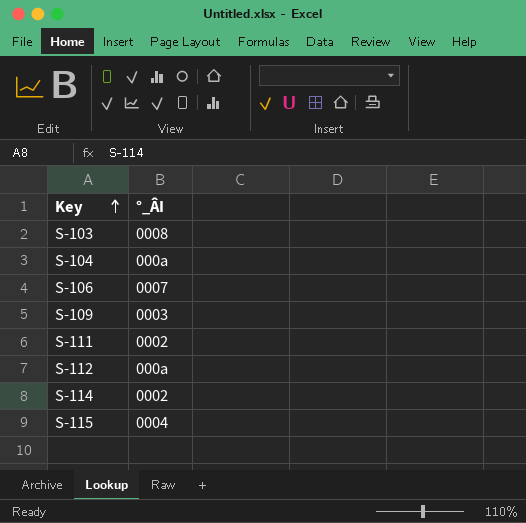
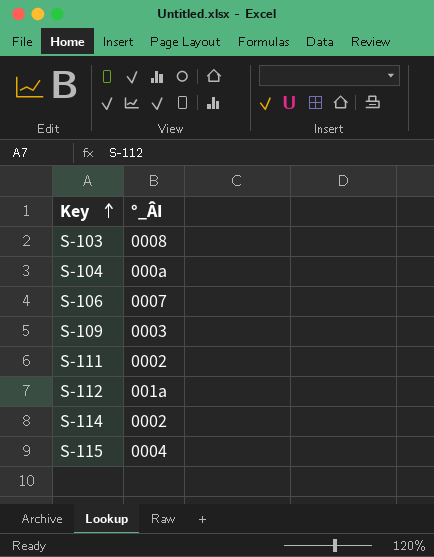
S-112 | °_ÂI: 000a -> 001a

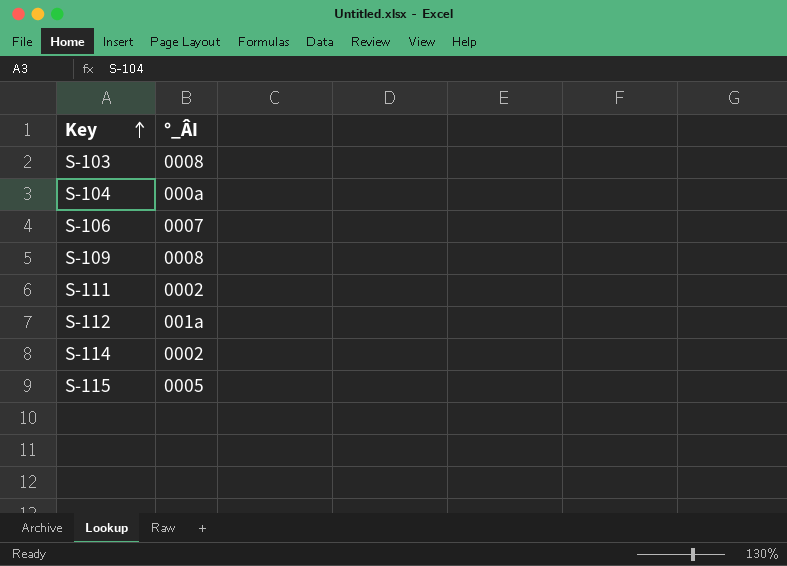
S-109 | °_ÂI: 0003 -> 0008
S-115 | °_ÂI: 0004 -> 0005

